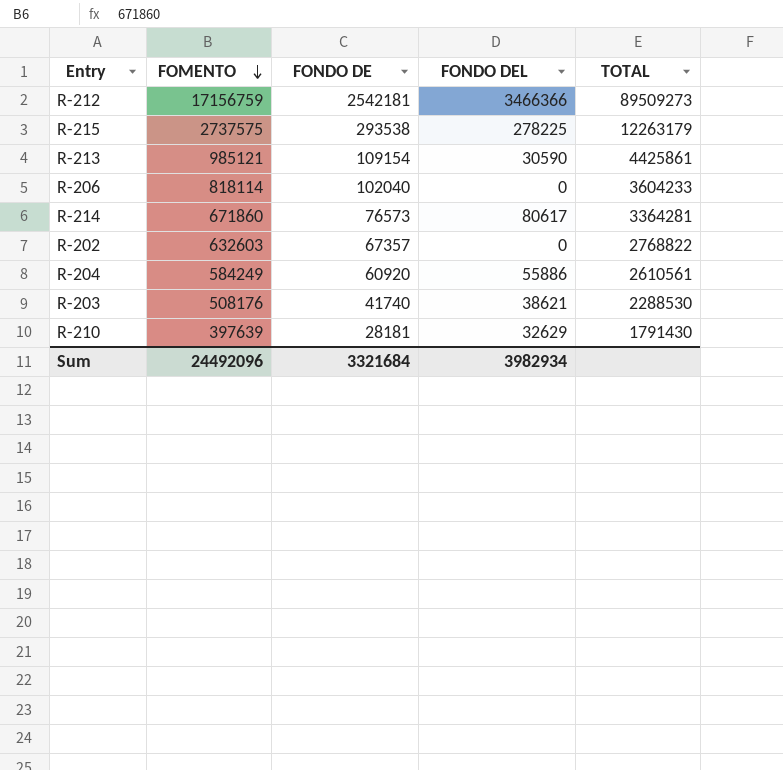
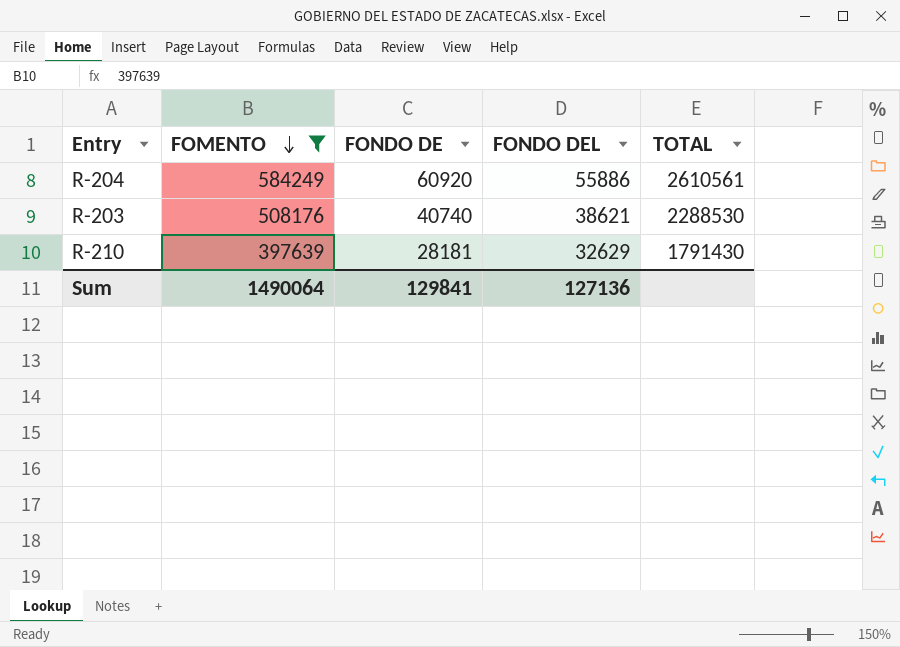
filter: none -> FOMENTO <= 584249
R-203 | FONDO DE: 41740 -> 40740
Sum | FOMENTO: 24492096 -> 1490064
Sum | FONDO DE: 3321684 -> 129841
Sum | FONDO DEL: 3982934 -> 127136

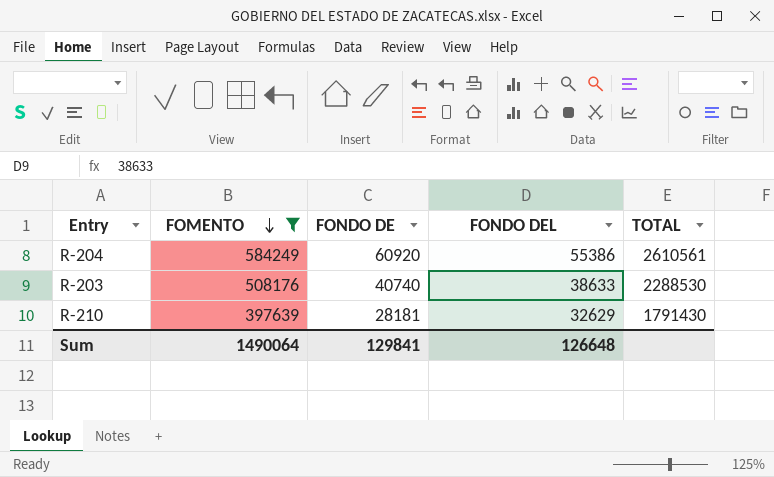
R-204 | FONDO DEL: 55886 -> 55386
R-203 | FONDO DEL: 38621 -> 38633
Sum | FONDO DEL: 127136 -> 126648

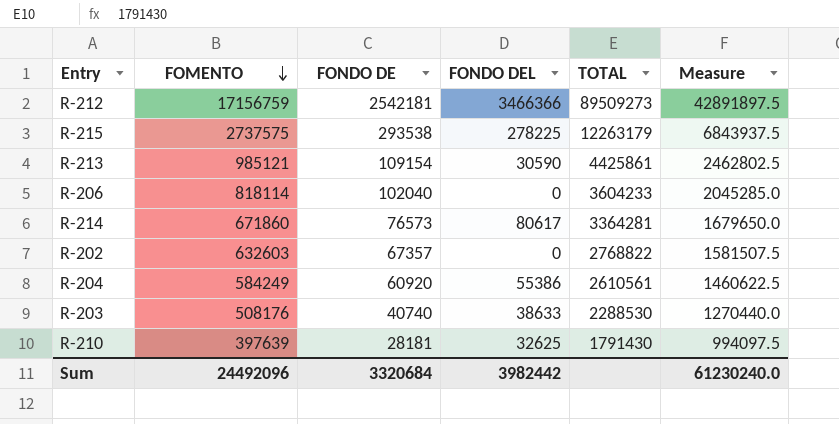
filter: FOMENTO <= 584249 -> none
column Measure | formula: none -> [FOMENTO] * 2.5
R-210 | FONDO DEL: 32629 -> 32625
Sum | FOMENTO: 1490064 -> 24492096
Sum | FONDO DE: 129841 -> 3320684
Sum | FONDO DEL: 126648 -> 3982442

